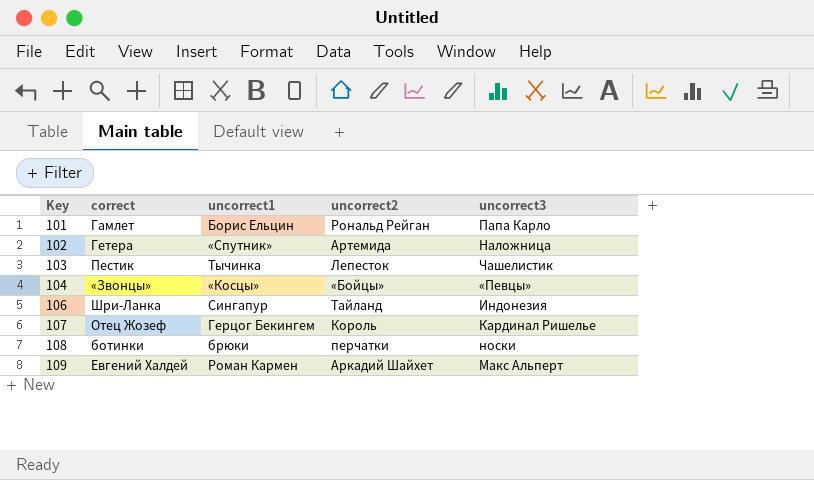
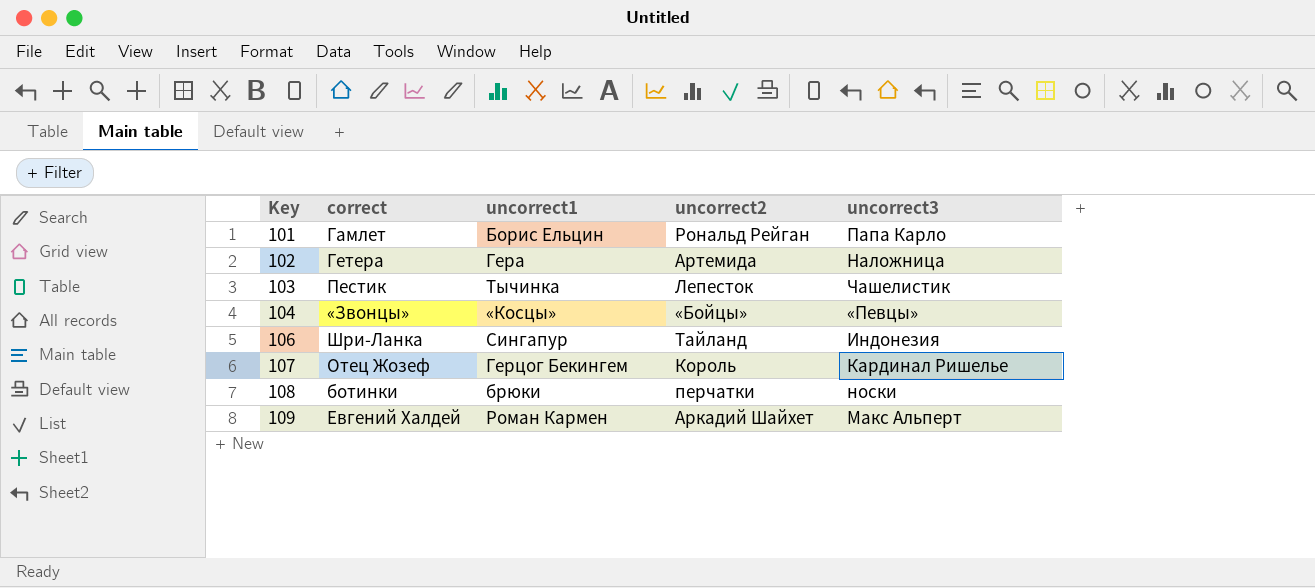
102 | uncorrect1: «Спутник» -> Гера

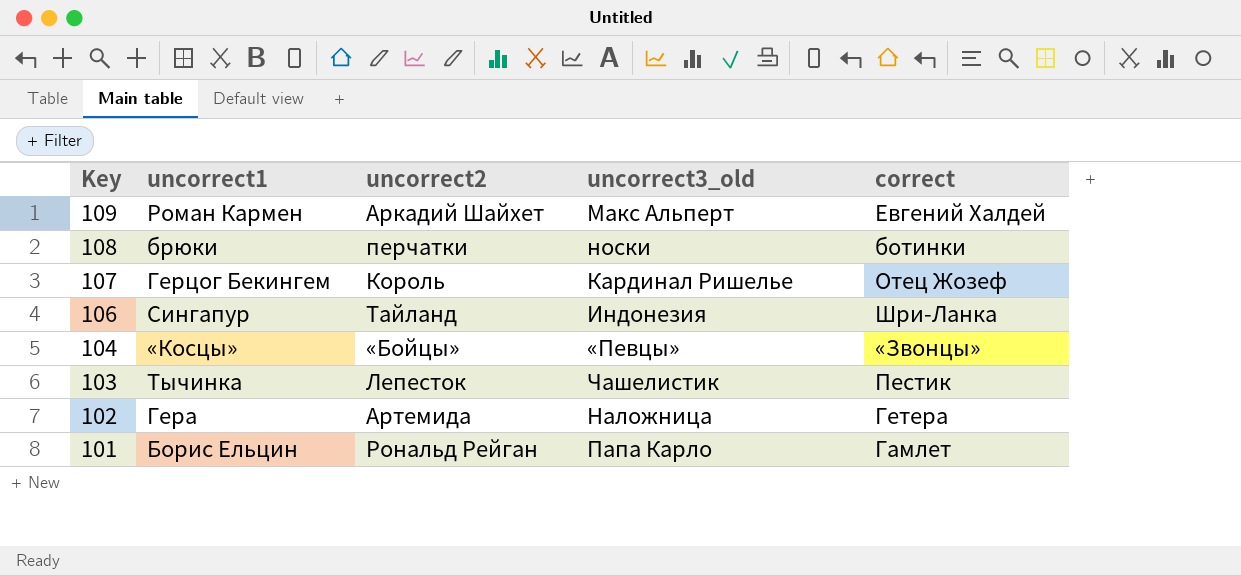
row order: Key ascending -> Key descending
column name: uncorrect3 -> uncorrect3_old
column correct | position: 2 -> 5

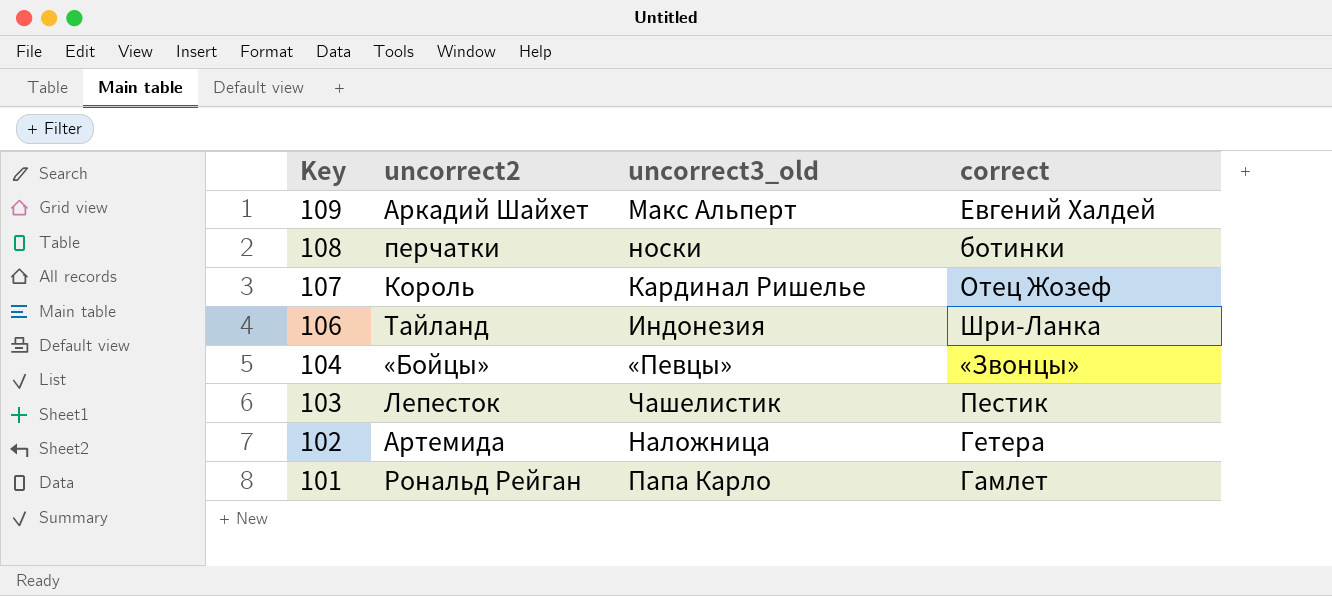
column uncorrect1 | position: 2 -> none

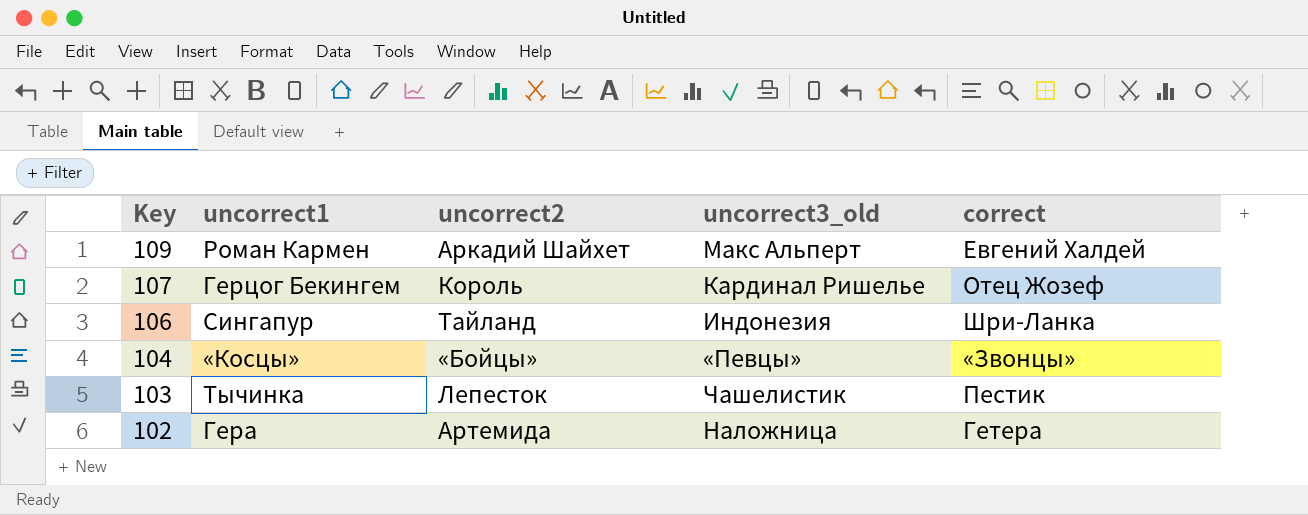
column uncorrect1 | position: none -> 2
row 108: перчатки | носки | ботинки -> none
row 101: Рональд Рейган | Папа Карло | Гамлет -> none

